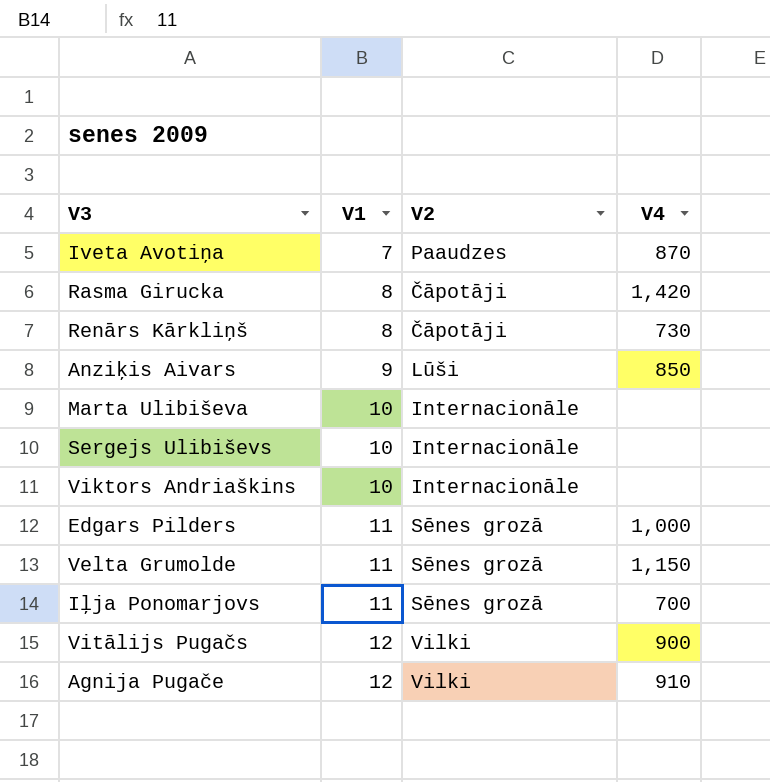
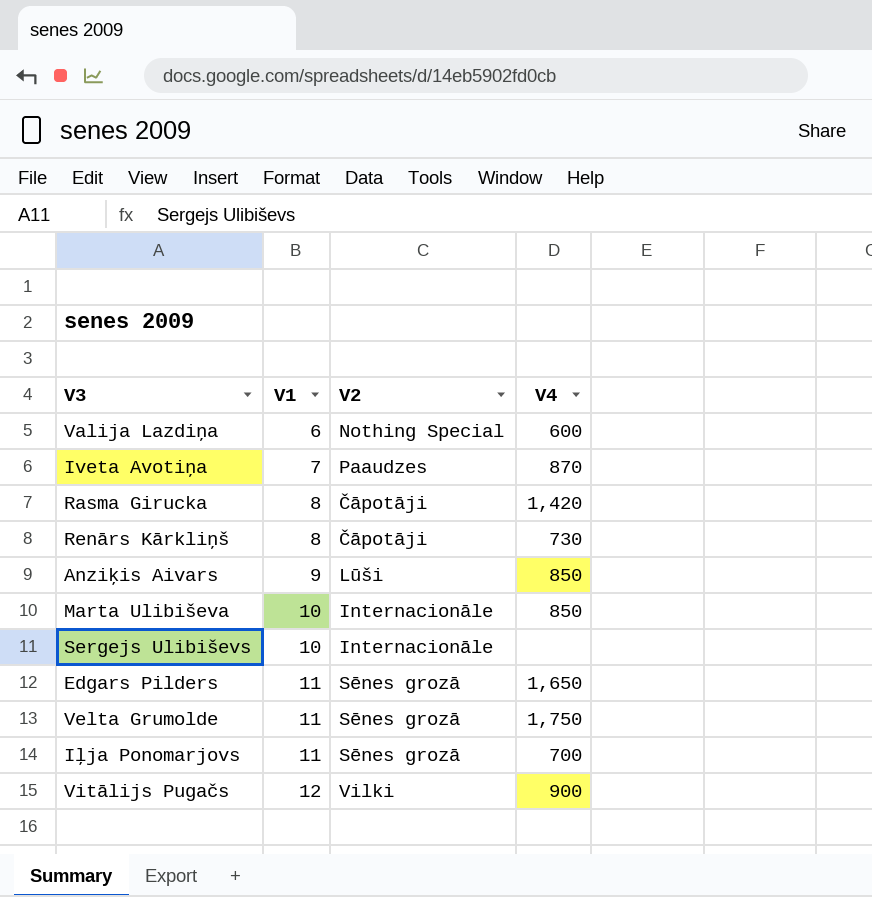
row Viktors Andriaškins: 10 | Internacionāle | none -> none
row Agnija Pugače: 12 | Vilki | 910 -> none
row Valija Lazdiņa: none -> 6 | Nothing Special | 600
Marta Ulibiševa | V4: none -> 850
Edgars Pilders | V4: 1,000 -> 1,650
Velta Grumolde | V4: 1,150 -> 1,750

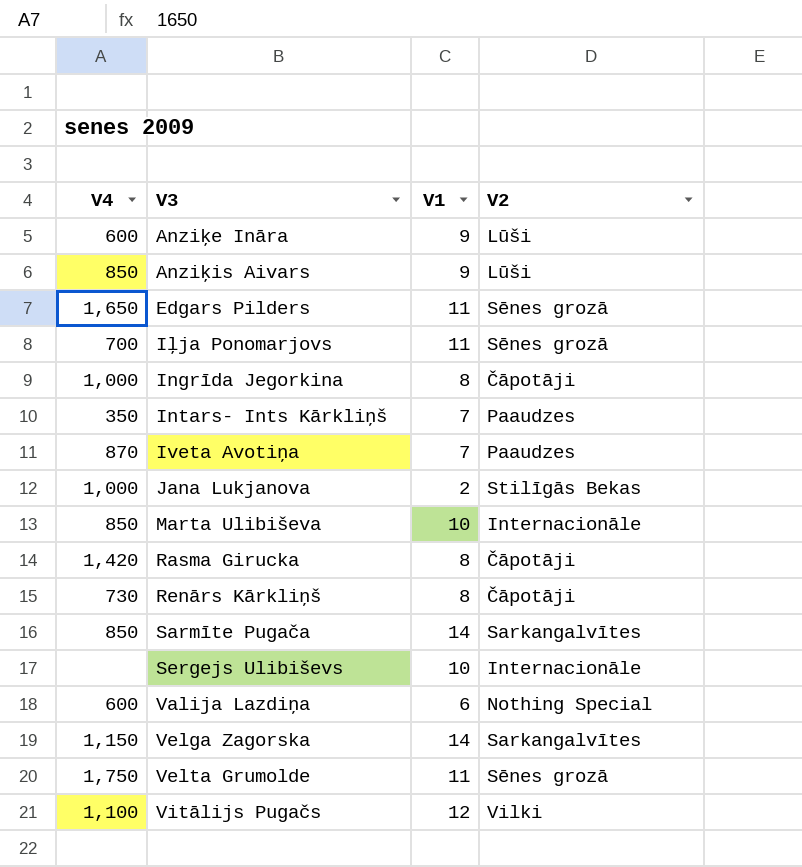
row order: V1 ascending -> V3 ascending
column V4 | position: 4 -> 1
row Anziķe Ināra: none -> 600 | 9 | Lūši
row Ingrīda Jegorkina: none -> 1,000 | 8 | Čāpotāji
row Intars- Ints Kārkliņš: none -> 350 | 7 | Paaudzes
row Jana Lukjanova: none -> 1,000 | 2 | Stilīgās Bekas
row Sarmīte Pugača: none -> 850 | 14 | Sarkangalvītes
row Velga Zagorska: none -> 1,150 | 14 | Sarkangalvītes
Vitālijs Pugačs | V4: 900 -> 1,100

